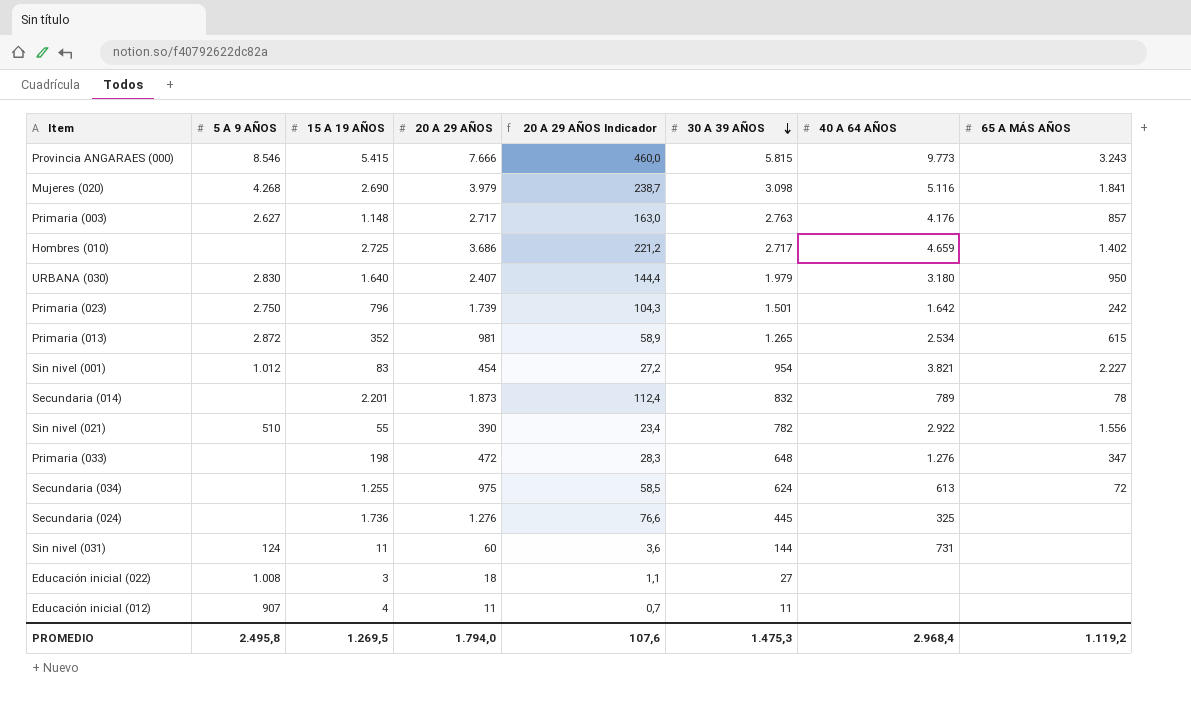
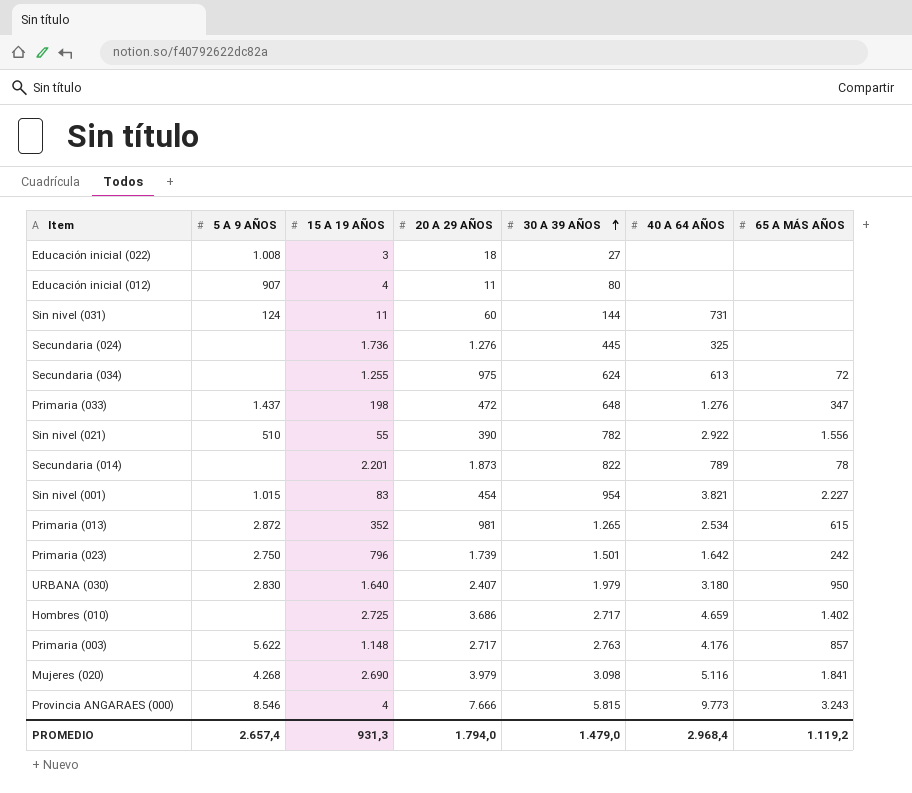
row order: 30 A 39 AÑOS descending -> 30 A 39 AÑOS ascending
column 20 A 29 AÑOS Indicador | formula: [20 A 29 AÑOS] * 0,06 -> none
Educación inicial (012) | 30 A 39 AÑOS: 11 -> 80
Primaria (033) | 5 A 9 AÑOS: none -> 1.437
Secundaria (014) | 30 A 39 AÑOS: 832 -> 822
Sin nivel (001) | 5 A 9 AÑOS: 1.012 -> 1.015
Primaria (003) | 5 A 9 AÑOS: 2.627 -> 5.622
Provincia ANGARAES (000) | 15 A 19 AÑOS: 5.415 -> 4
PROMEDIO | 5 A 9 AÑOS: 2.495,8 -> 2.657,4
PROMEDIO | 15 A 19 AÑOS: 1.269,5 -> 931,3
PROMEDIO | 30 A 39 AÑOS: 1.475,3 -> 1.479,0

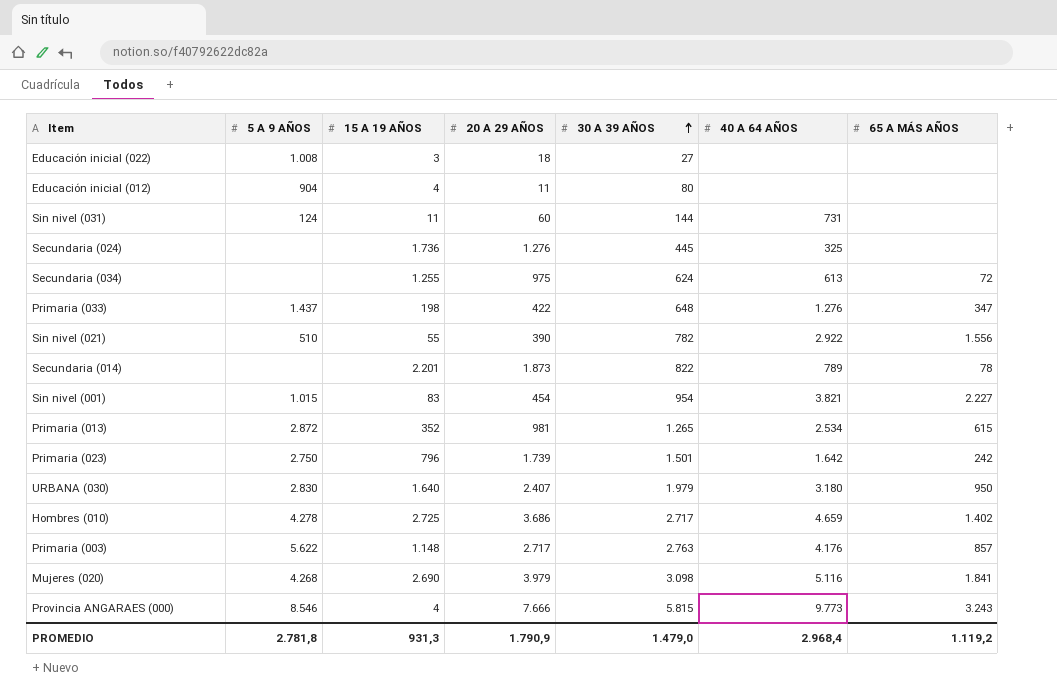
Educación inicial (012) | 5 A 9 AÑOS: 907 -> 904
Primaria (033) | 20 A 29 AÑOS: 472 -> 422
Hombres (010) | 5 A 9 AÑOS: none -> 4.278
PROMEDIO | 5 A 9 AÑOS: 2.657,4 -> 2.781,8
PROMEDIO | 20 A 29 AÑOS: 1.794,0 -> 1.790,9

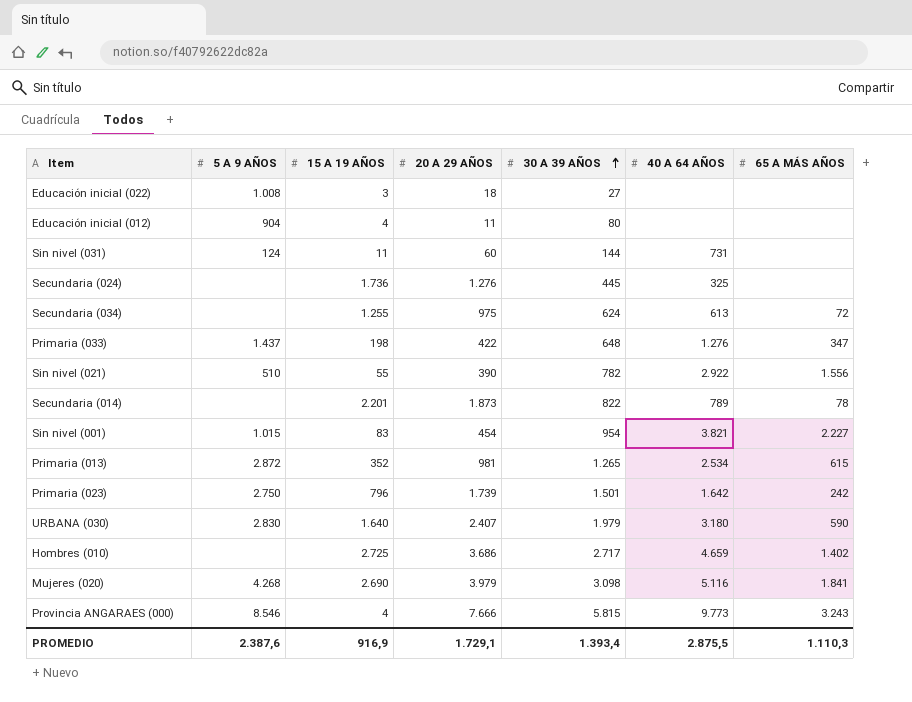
row Primaria (003): 5.622 | 1.148 | 2.717 | 2.763 | 4.176 | 857 -> none
URBANA (030) | 65 A MÁS AÑOS: 950 -> 590
Hombres (010) | 5 A 9 AÑOS: 4.278 -> none
PROMEDIO | 5 A 9 AÑOS: 2.781,8 -> 2.387,6
PROMEDIO | 15 A 19 AÑOS: 931,3 -> 916,9
PROMEDIO | 20 A 29 AÑOS: 1.790,9 -> 1.729,1
PROMEDIO | 30 A 39 AÑOS: 1.479,0 -> 1.393,4
PROMEDIO | 40 A 64 AÑOS: 2.968,4 -> 2.875,5
PROMEDIO | 65 A MÁS AÑOS: 1.119,2 -> 1.110,3

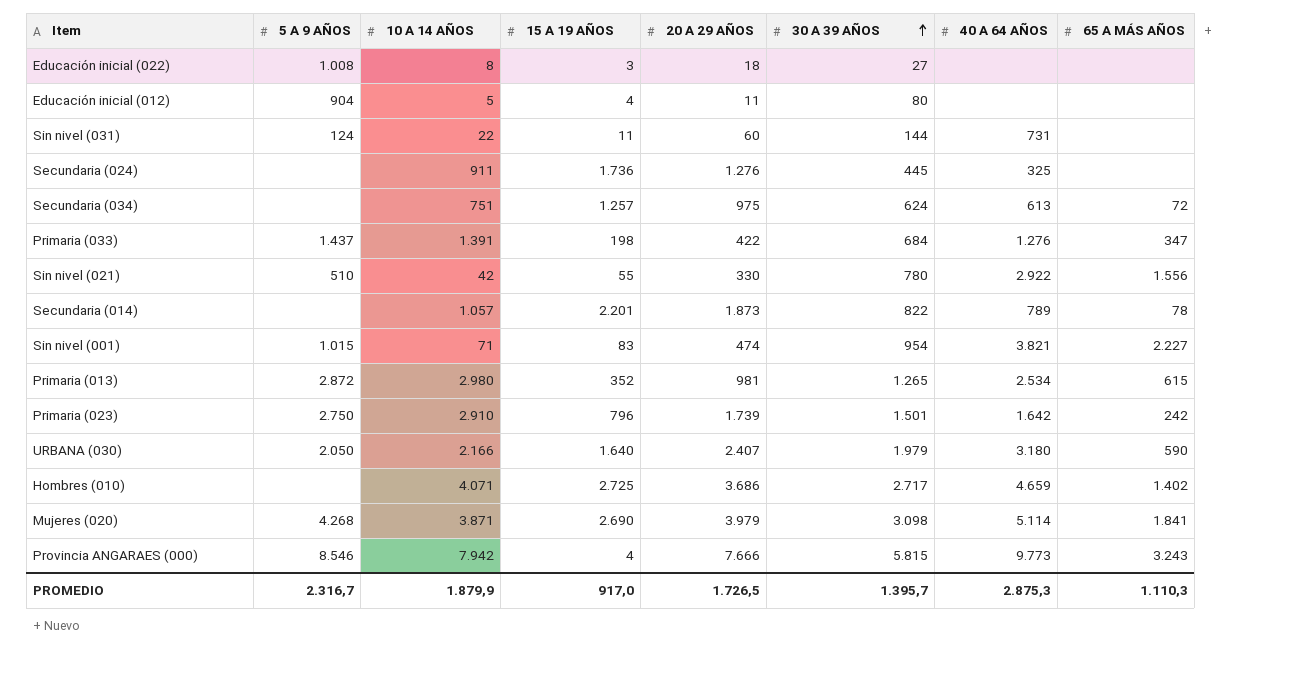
column 10 A 14 AÑOS | position: none -> 3
Secundaria (034) | 15 A 19 AÑOS: 1.255 -> 1.257
Primaria (033) | 30 A 39 AÑOS: 648 -> 684
Sin nivel (021) | 20 A 29 AÑOS: 390 -> 330
Sin nivel (021) | 30 A 39 AÑOS: 782 -> 780
Sin nivel (001) | 20 A 29 AÑOS: 454 -> 474
URBANA (030) | 5 A 9 AÑOS: 2.830 -> 2.050
Mujeres (020) | 40 A 64 AÑOS: 5.116 -> 5.114
PROMEDIO | 5 A 9 AÑOS: 2.387,6 -> 2.316,7
PROMEDIO | 15 A 19 AÑOS: 916,9 -> 917,0
PROMEDIO | 20 A 29 AÑOS: 1.729,1 -> 1.726,5
PROMEDIO | 30 A 39 AÑOS: 1.393,4 -> 1.395,7
PROMEDIO | 40 A 64 AÑOS: 2.875,5 -> 2.875,3

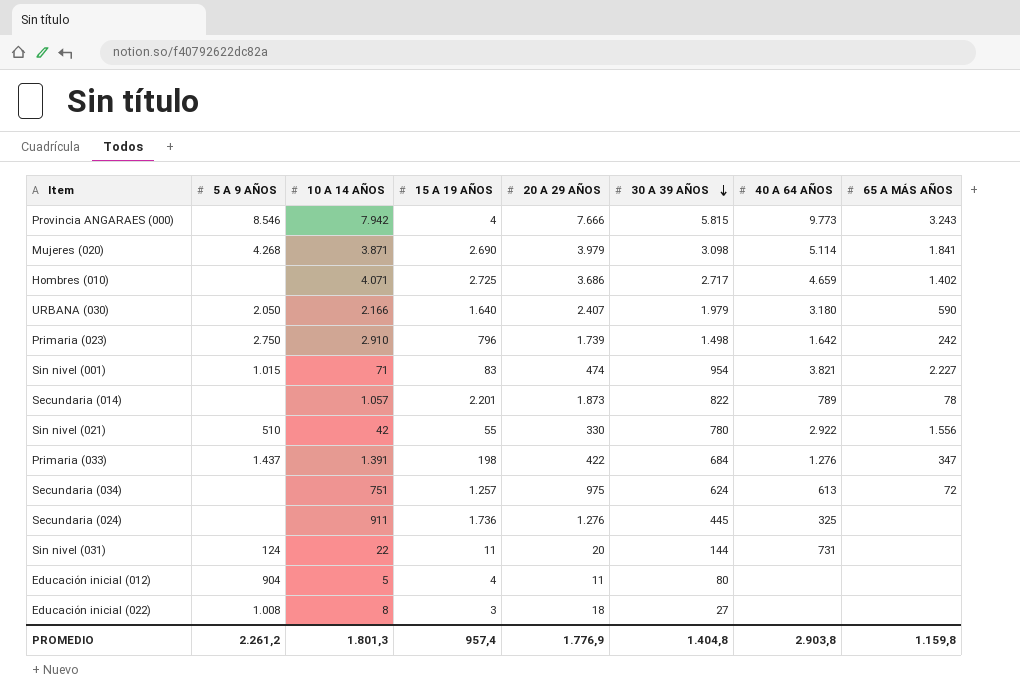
row order: 30 A 39 AÑOS ascending -> 30 A 39 AÑOS descending
row Primaria (013): 2.872 | 2.980 | 352 | 981 | 1.265 | 2.534 | 615 -> none
Primaria (023) | 30 A 39 AÑOS: 1.501 -> 1.498
Sin nivel (031) | 20 A 29 AÑOS: 60 -> 20
PROMEDIO | 5 A 9 AÑOS: 2.316,7 -> 2.261,2
PROMEDIO | 10 A 14 AÑOS: 1.879,9 -> 1.801,3
PROMEDIO | 15 A 19 AÑOS: 917,0 -> 957,4
PROMEDIO | 20 A 29 AÑOS: 1.726,5 -> 1.776,9
PROMEDIO | 30 A 39 AÑOS: 1.395,7 -> 1.404,8
PROMEDIO | 40 A 64 AÑOS: 2.875,3 -> 2.903,8
PROMEDIO | 65 A MÁS AÑOS: 1.110,3 -> 1.159,8

